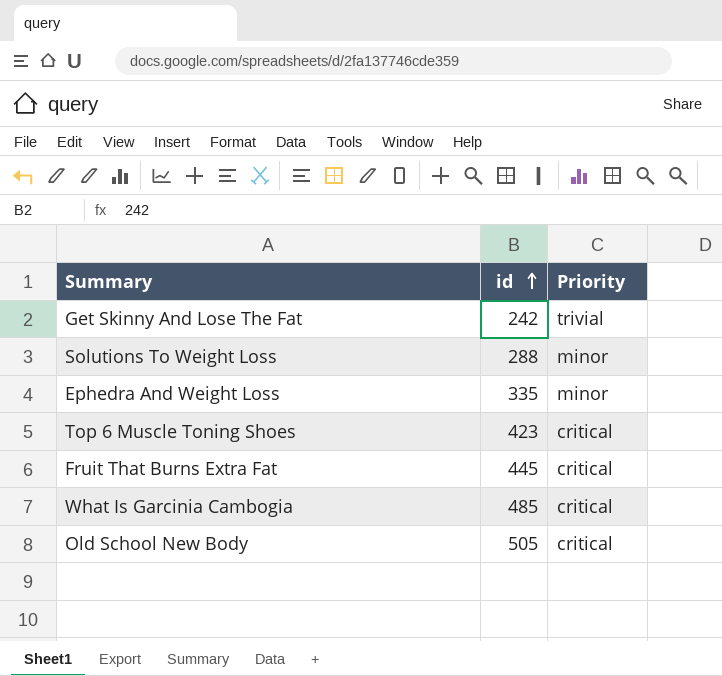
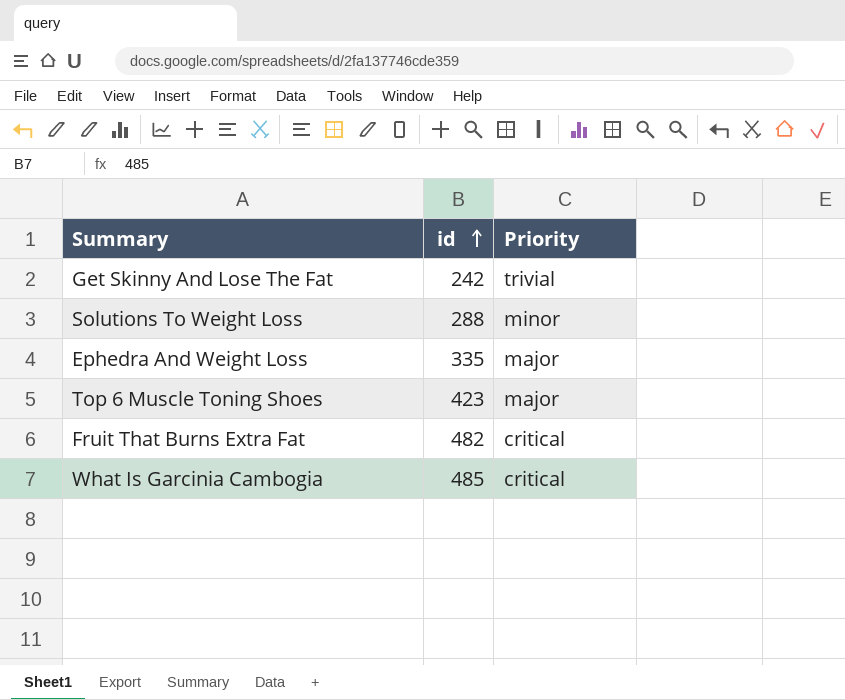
row Old School New Body: 505 | critical -> none
Ephedra And Weight Loss | Priority: minor -> major
Top 6 Muscle Toning Shoes | Priority: critical -> major
Fruit That Burns Extra Fat | id: 445 -> 482

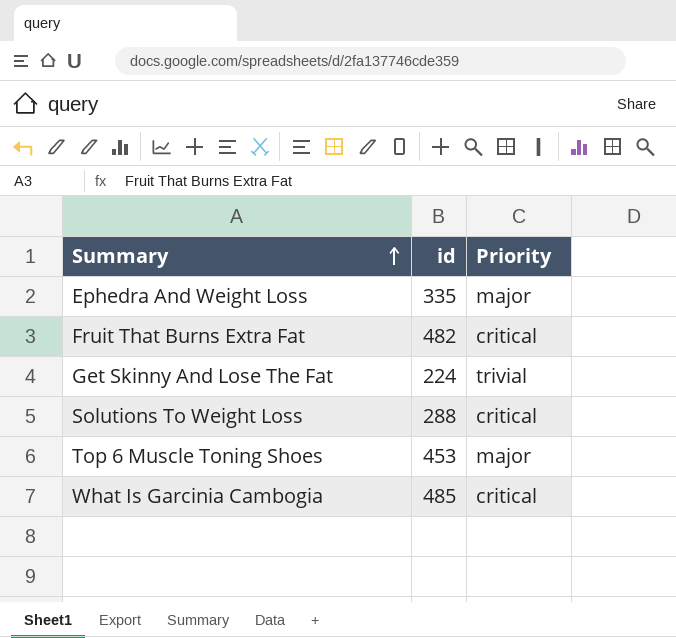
row order: id ascending -> Summary ascending
Get Skinny And Lose The Fat | id: 242 -> 224
Solutions To Weight Loss | Priority: minor -> critical
Top 6 Muscle Toning Shoes | id: 423 -> 453

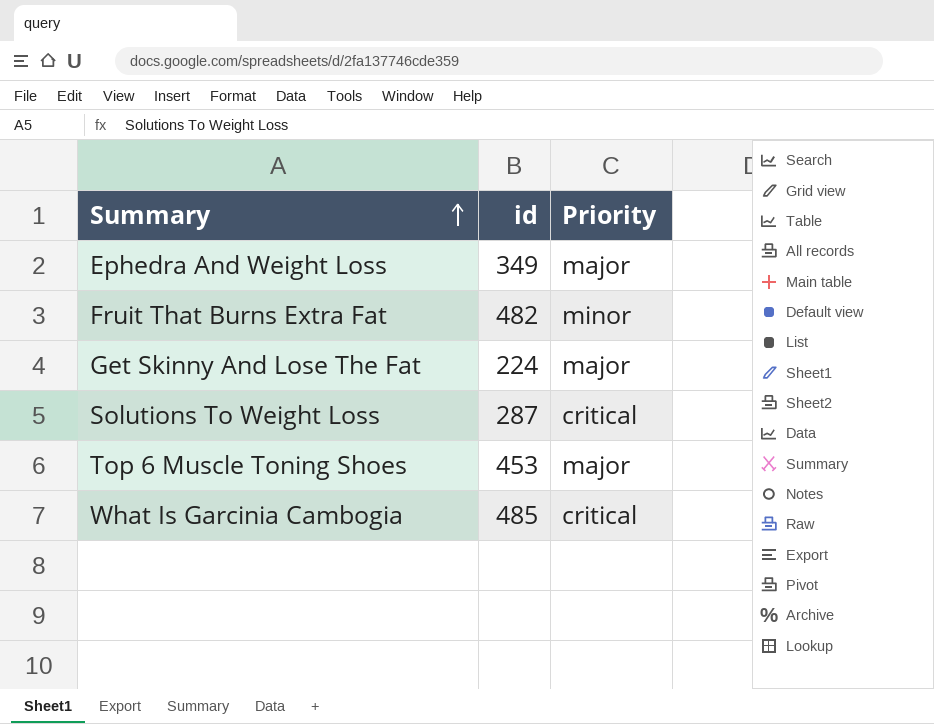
Ephedra And Weight Loss | id: 335 -> 349
Fruit That Burns Extra Fat | Priority: critical -> minor
Get Skinny And Lose The Fat | Priority: trivial -> major
Solutions To Weight Loss | id: 288 -> 287

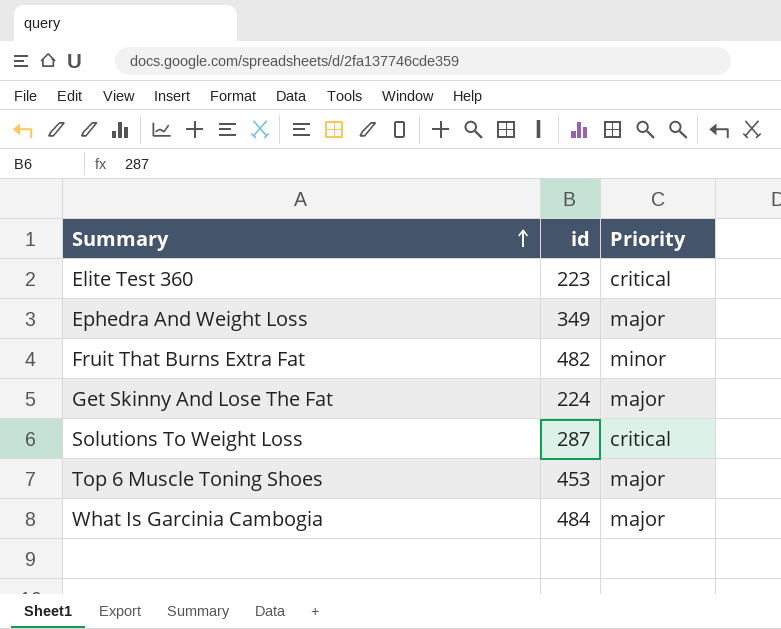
row Elite Test 360: none -> 223 | critical
What Is Garcinia Cambogia | id: 485 -> 484
What Is Garcinia Cambogia | Priority: critical -> major

